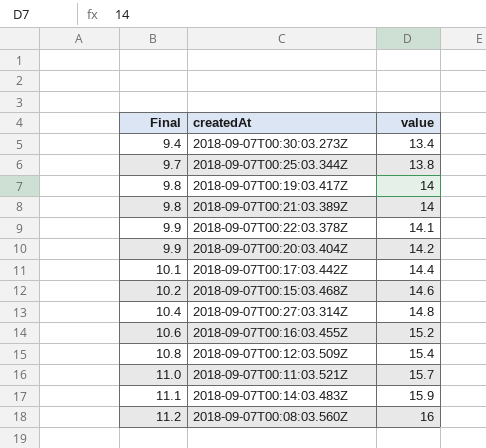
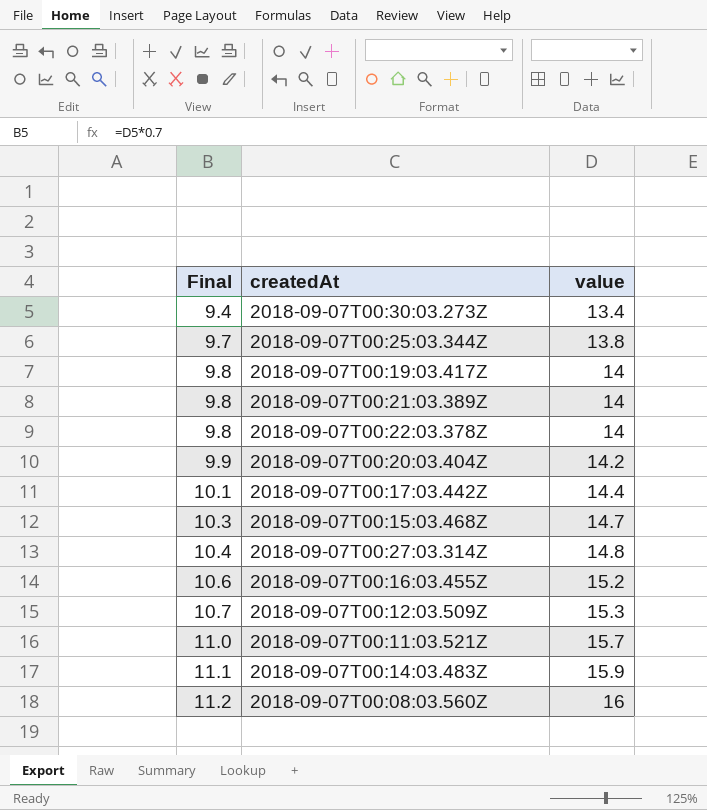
2018-09-07T00:22:03.378Z | Final: 9.9 -> 9.8
2018-09-07T00:22:03.378Z | value: 14.1 -> 14
2018-09-07T00:15:03.468Z | Final: 10.2 -> 10.3
2018-09-07T00:15:03.468Z | value: 14.6 -> 14.7
2018-09-07T00:12:03.509Z | Final: 10.8 -> 10.7
2018-09-07T00:12:03.509Z | value: 15.4 -> 15.3

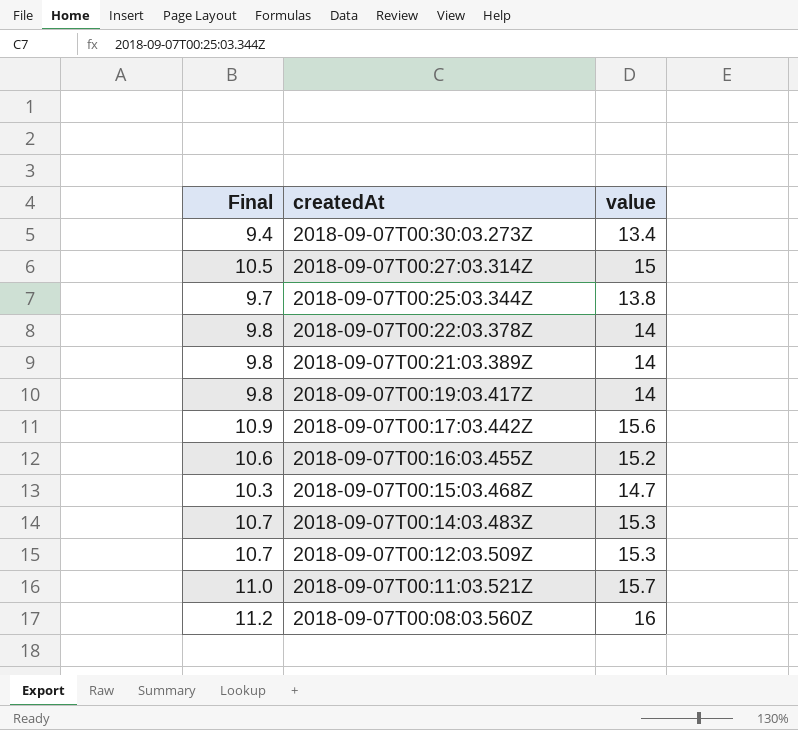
row order: Final ascending -> createdAt descending
row 2018-09-07T00:20:03.404Z: 9.9 | 14.2 -> none
2018-09-07T00:27:03.314Z | Final: 10.4 -> 10.5
2018-09-07T00:27:03.314Z | value: 14.8 -> 15
2018-09-07T00:17:03.442Z | Final: 10.1 -> 10.9
2018-09-07T00:17:03.442Z | value: 14.4 -> 15.6
2018-09-07T00:14:03.483Z | Final: 11.1 -> 10.7
2018-09-07T00:14:03.483Z | value: 15.9 -> 15.3

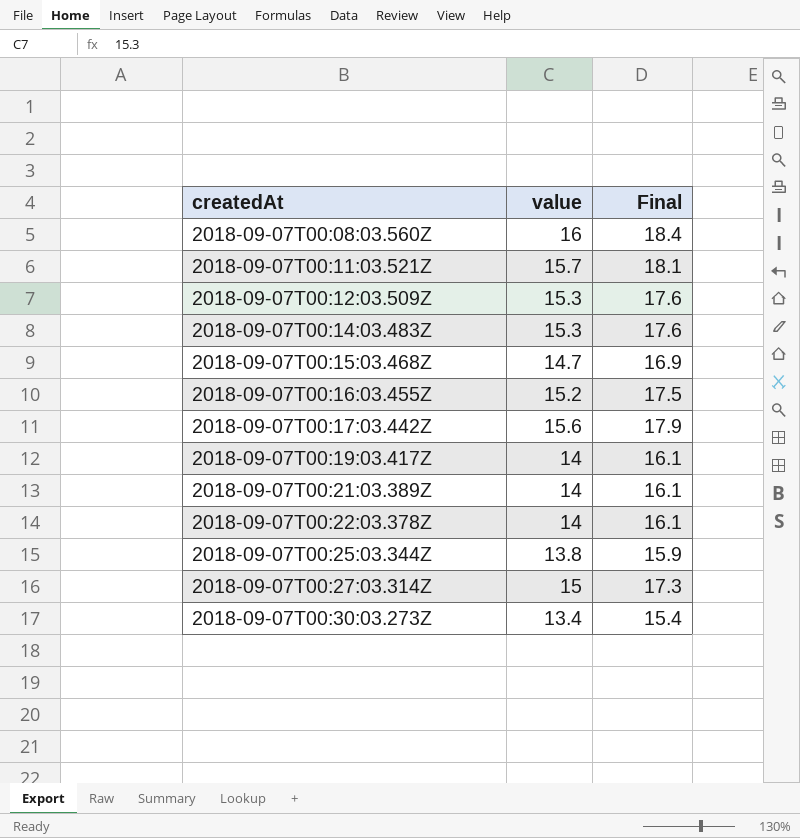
row order: createdAt descending -> createdAt ascending
column Final | formula: [value] * 0.7 -> [value] * 1.15
column Final | position: 1 -> 3

